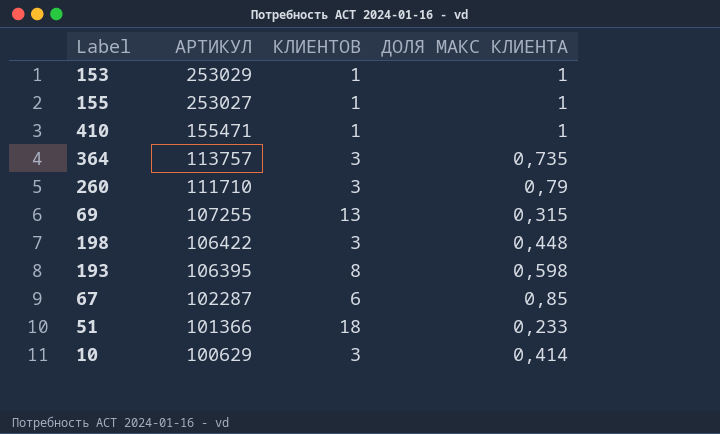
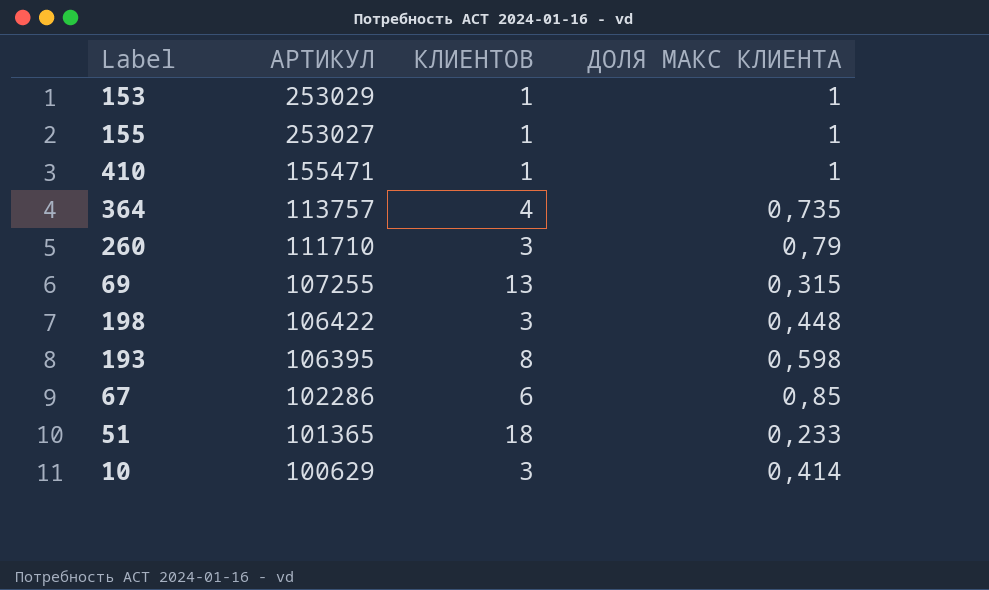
364 | КЛИЕНТОВ: 3 -> 4
67 | АРТИКУЛ: 102287 -> 102286
51 | АРТИКУЛ: 101366 -> 101365

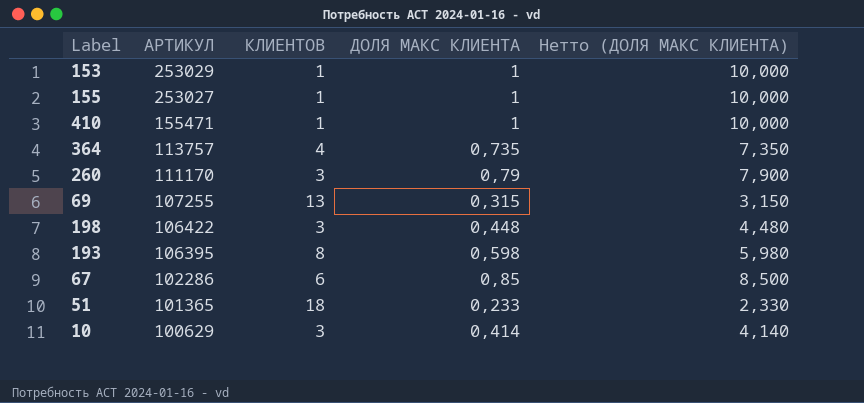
column Нетто (ДОЛЯ МАКС КЛИЕНТА) | formula: none -> [ДОЛЯ МАКС КЛИЕНТА] * 10
260 | АРТИКУЛ: 111710 -> 111170

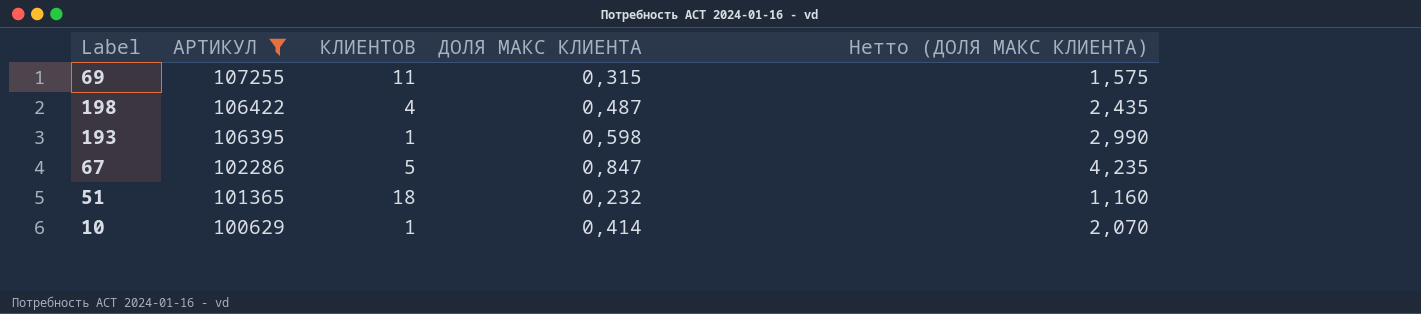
filter: none -> АРТИКУЛ <= 107255
column Нетто (ДОЛЯ МАКС КЛИЕНТА) | formula: [ДОЛЯ МАКС КЛИЕНТА] * 10 -> [ДОЛЯ МАКС КЛИЕНТА] * 5
69 | КЛИЕНТОВ: 13 -> 11
198 | КЛИЕНТОВ: 3 -> 4
198 | ДОЛЯ МАКС КЛИЕНТА: 0,448 -> 0,487
193 | КЛИЕНТОВ: 8 -> 1
67 | КЛИЕНТОВ: 6 -> 5
67 | ДОЛЯ МАКС КЛИЕНТА: 0,85 -> 0,847
51 | ДОЛЯ МАКС КЛИЕНТА: 0,233 -> 0,232
10 | КЛИЕНТОВ: 3 -> 1

